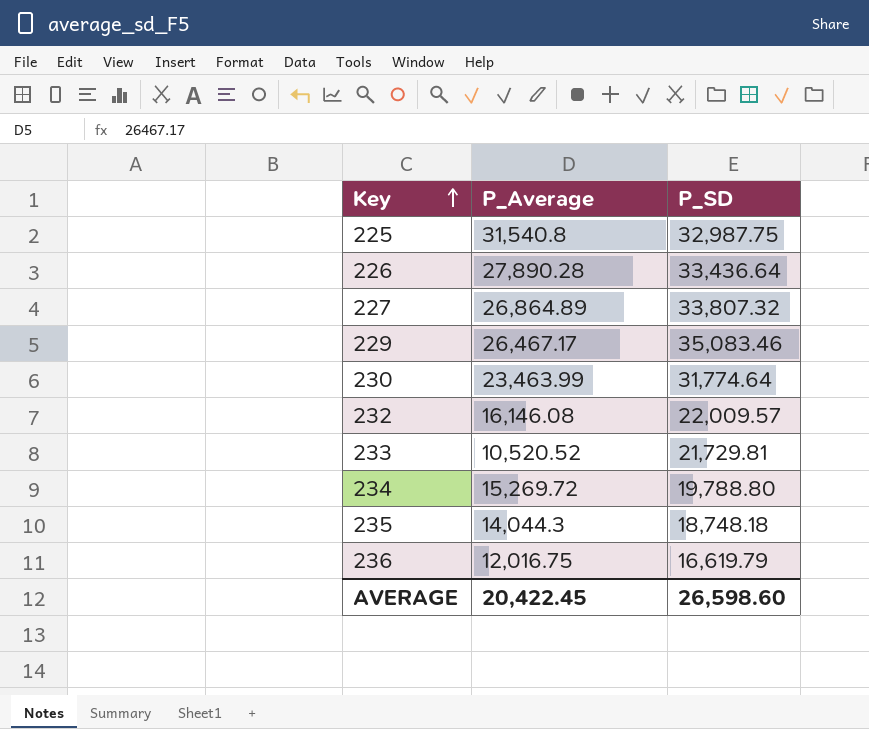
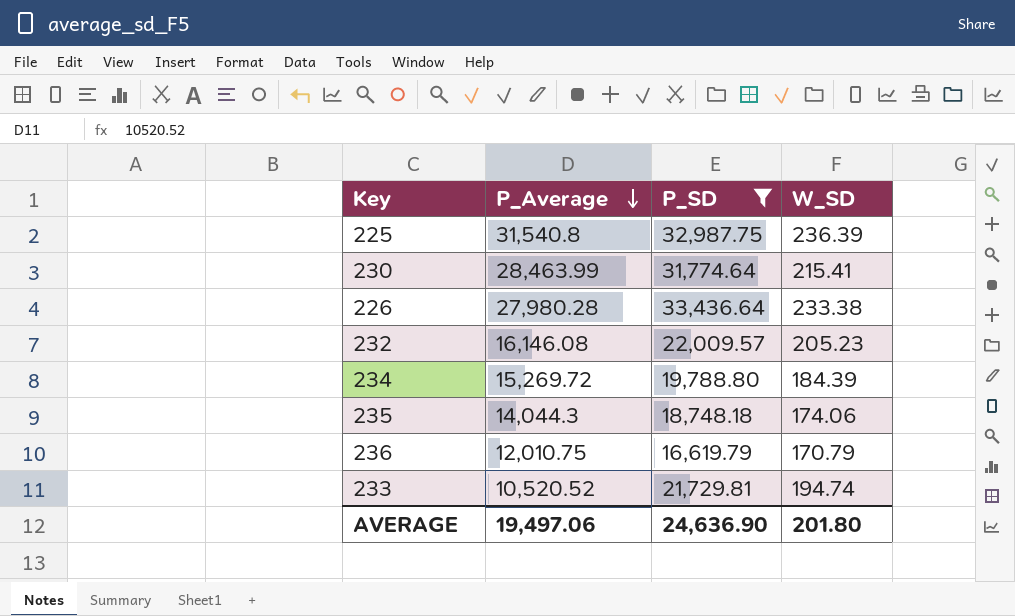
filter: none -> P_SD <= 33,436.64
row order: Key ascending -> P_Average descending
column W_SD | position: none -> 4
230 | P_Average: 23,463.99 -> 28,463.99
226 | P_Average: 27,890.28 -> 27,980.28
236 | P_Average: 12,016.75 -> 12,010.75
AVERAGE | P_Average: 20,422.45 -> 19,497.06
AVERAGE | P_SD: 26,598.60 -> 24,636.90

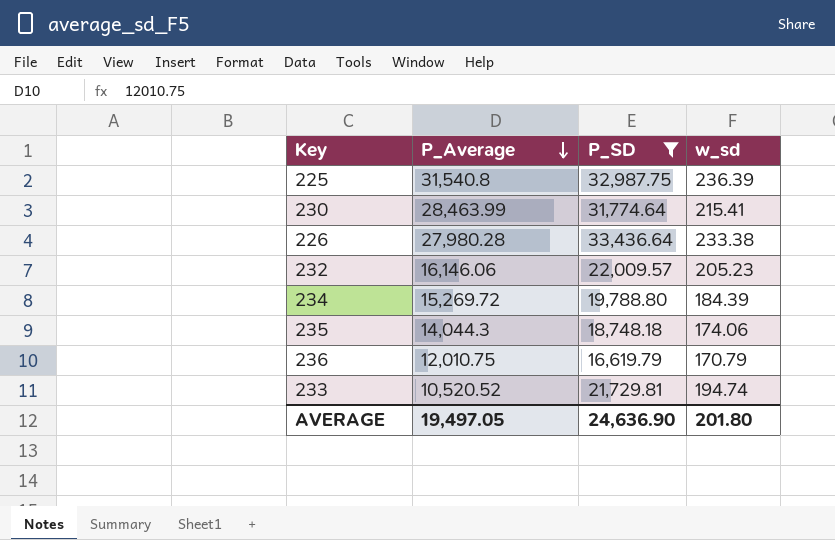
column name: W_SD -> w_sd
232 | P_Average: 16,146.08 -> 16,146.06
AVERAGE | P_Average: 19,497.06 -> 19,497.05

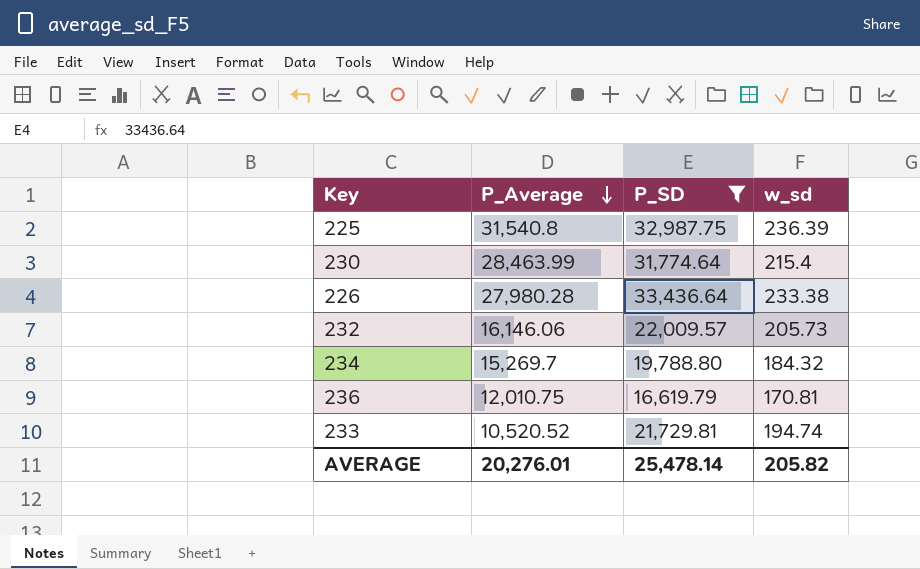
row 235: 14,044.3 | 18,748.18 | 174.06 -> none
230 | w_sd: 215.41 -> 215.4
232 | w_sd: 205.23 -> 205.73
234 | P_Average: 15,269.72 -> 15,269.7
234 | w_sd: 184.39 -> 184.32
236 | w_sd: 170.79 -> 170.81
AVERAGE | P_Average: 19,497.05 -> 20,276.01
AVERAGE | P_SD: 24,636.90 -> 25,478.14
AVERAGE | w_sd: 201.80 -> 205.82

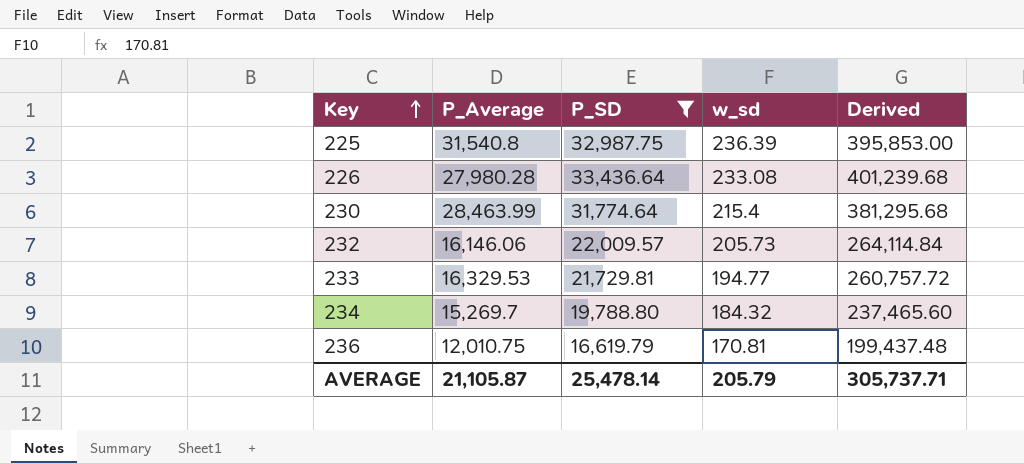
row order: P_Average descending -> Key ascending
column Derived | formula: none -> [P_SD] * 12
226 | w_sd: 233.38 -> 233.08
233 | P_Average: 10,520.52 -> 16,329.53
233 | w_sd: 194.74 -> 194.77
AVERAGE | P_Average: 20,276.01 -> 21,105.87
AVERAGE | w_sd: 205.82 -> 205.79

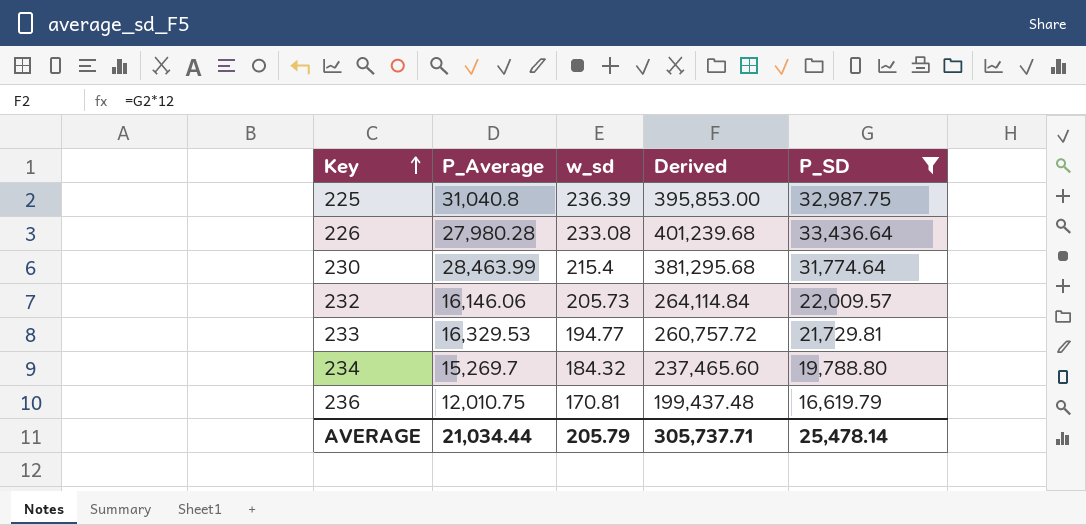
column P_SD | position: 3 -> 5
225 | P_Average: 31,540.8 -> 31,040.8
AVERAGE | P_Average: 21,105.87 -> 21,034.44

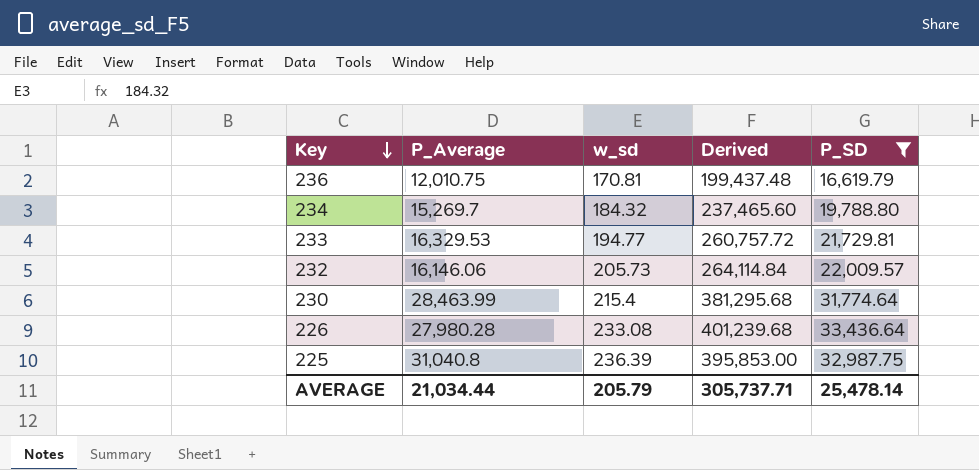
row order: Key ascending -> Key descending

